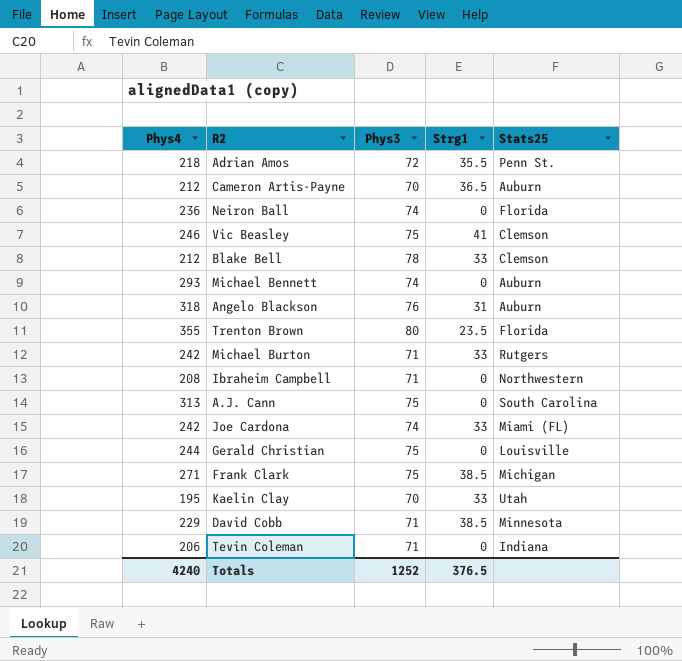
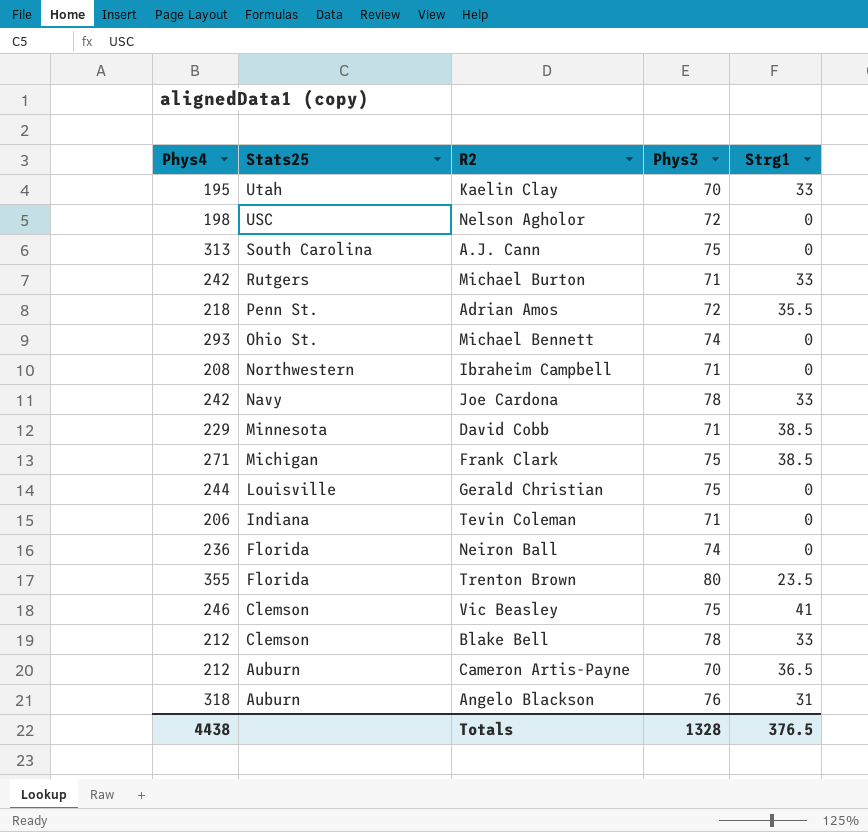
row order: none -> Stats25 descending
column Stats25 | position: 5 -> 2
row Nelson Agholor: none -> 198 | USC | 72 | 0
Michael Bennett | Stats25: Auburn -> Ohio St.
Joe Cardona | Stats25: Miami (FL) -> Navy
Joe Cardona | Phys3: 74 -> 78
Totals | Phys4: 4240 -> 4438
Totals | Phys3: 1252 -> 1328

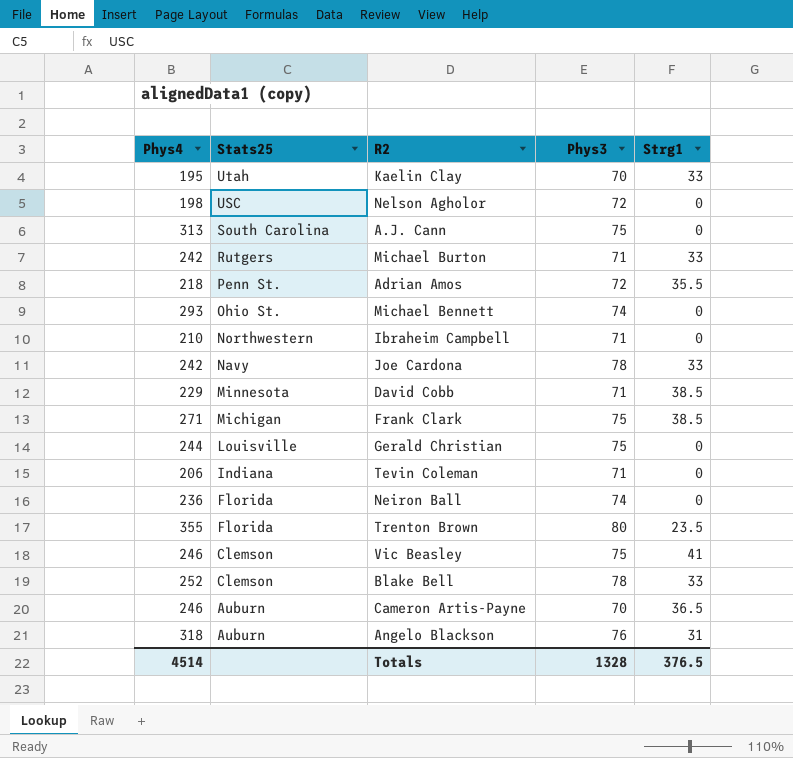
Ibraheim Campbell | Phys4: 208 -> 210
Blake Bell | Phys4: 212 -> 252
Cameron Artis-Payne | Phys4: 212 -> 246
Totals | Phys4: 4438 -> 4514

